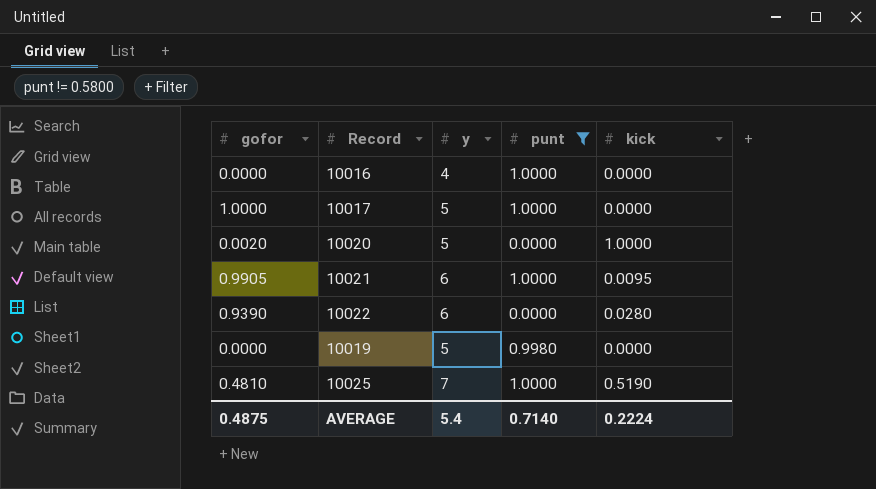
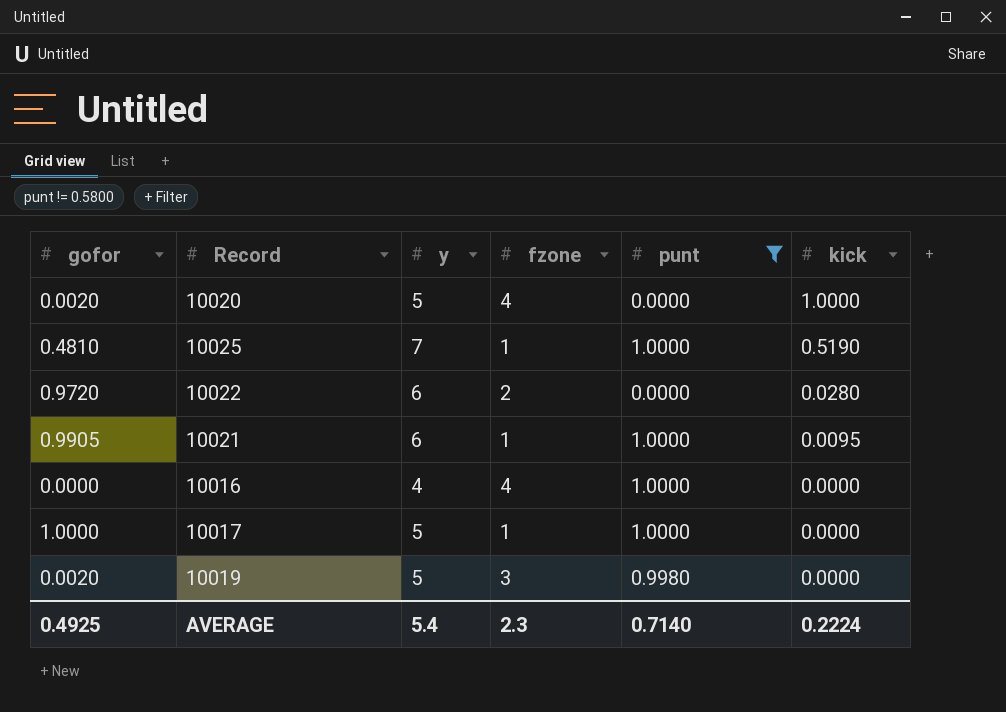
row order: none -> kick descending
column fzone | position: none -> 4
10022 | gofor: 0.9390 -> 0.9720
10019 | gofor: 0.0000 -> 0.0020
AVERAGE | gofor: 0.4875 -> 0.4925

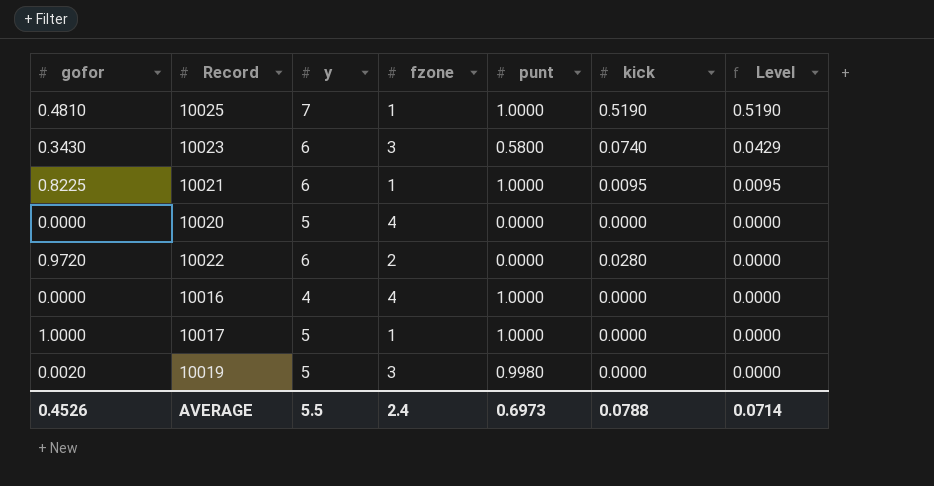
filter: punt != 0.5800 -> none
row order: kick descending -> Level descending
column Level | formula: none -> [punt] * [kick]
10021 | gofor: 0.9905 -> 0.8225
10020 | gofor: 0.0020 -> 0.0000
10020 | kick: 1.0000 -> 0.0000
AVERAGE | gofor: 0.4925 -> 0.4526
AVERAGE | y: 5.4 -> 5.5
AVERAGE | fzone: 2.3 -> 2.4
AVERAGE | punt: 0.7140 -> 0.6973
AVERAGE | kick: 0.2224 -> 0.0788

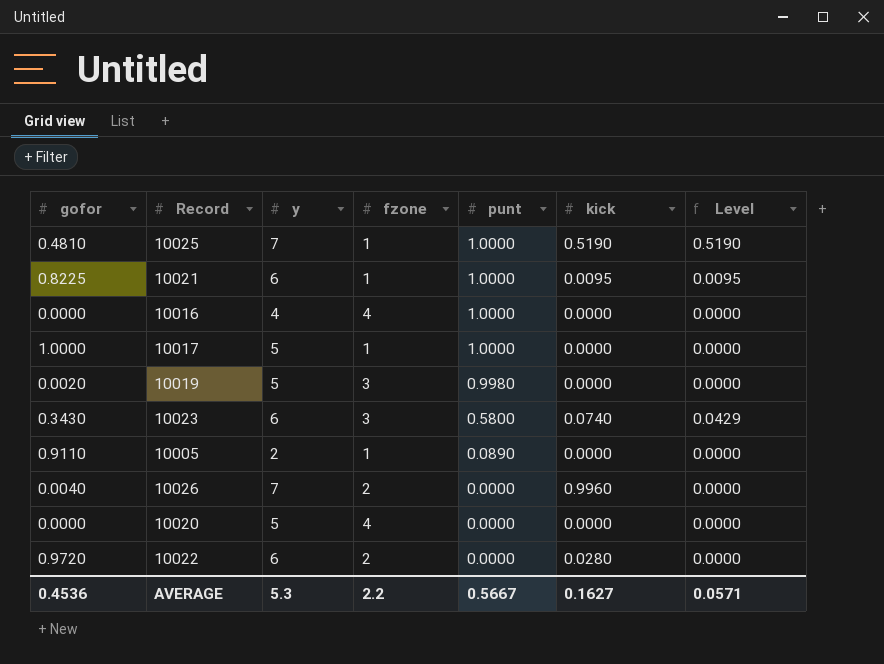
row order: Level descending -> punt descending
row 10005: none -> 0.9110 | 2 | 1 | 0.0890 | 0.0000 | 0.0000
row 10026: none -> 0.0040 | 7 | 2 | 0.0000 | 0.9960 | 0.0000
AVERAGE | gofor: 0.4526 -> 0.4536
AVERAGE | y: 5.5 -> 5.3
AVERAGE | fzone: 2.4 -> 2.2
AVERAGE | punt: 0.6973 -> 0.5667
AVERAGE | kick: 0.0788 -> 0.1627
AVERAGE | Level: 0.0714 -> 0.0571

